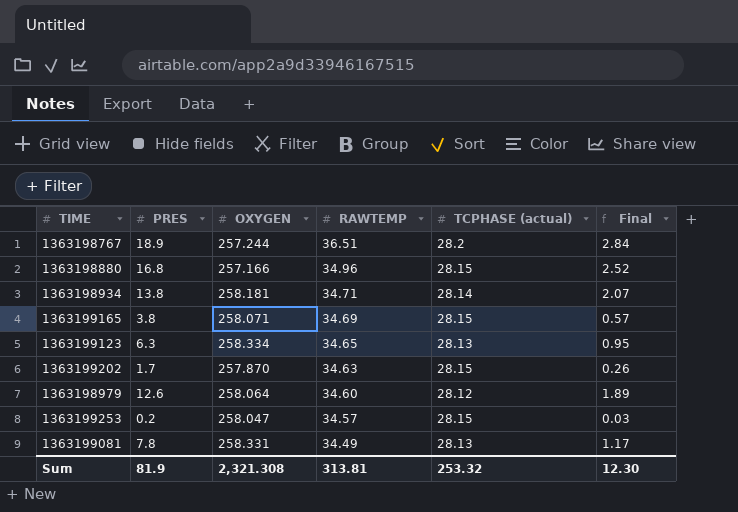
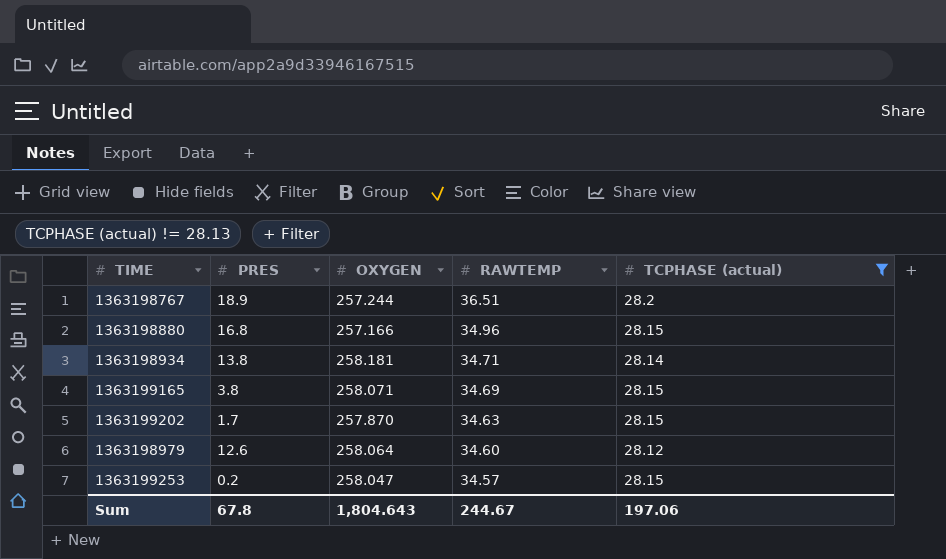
filter: none -> TCPHASE (actual) != 28.13
column Final | formula: [PRES] * 0.15 -> none
Sum | PRES: 81.9 -> 67.8
Sum | OXYGEN: 2,321.308 -> 1,804.643
Sum | RAWTEMP: 313.81 -> 244.67
Sum | TCPHASE (actual): 253.32 -> 197.06

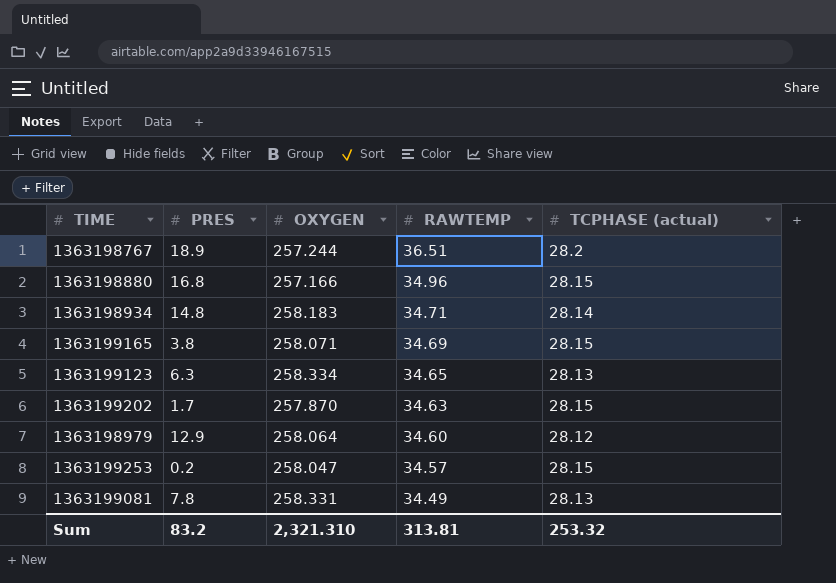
filter: TCPHASE (actual) != 28.13 -> none
1363198934 | PRES: 13.8 -> 14.8
1363198934 | OXYGEN: 258.181 -> 258.183
1363198979 | PRES: 12.6 -> 12.9
Sum | PRES: 67.8 -> 83.2
Sum | OXYGEN: 1,804.643 -> 2,321.310
Sum | RAWTEMP: 244.67 -> 313.81
Sum | TCPHASE (actual): 197.06 -> 253.32

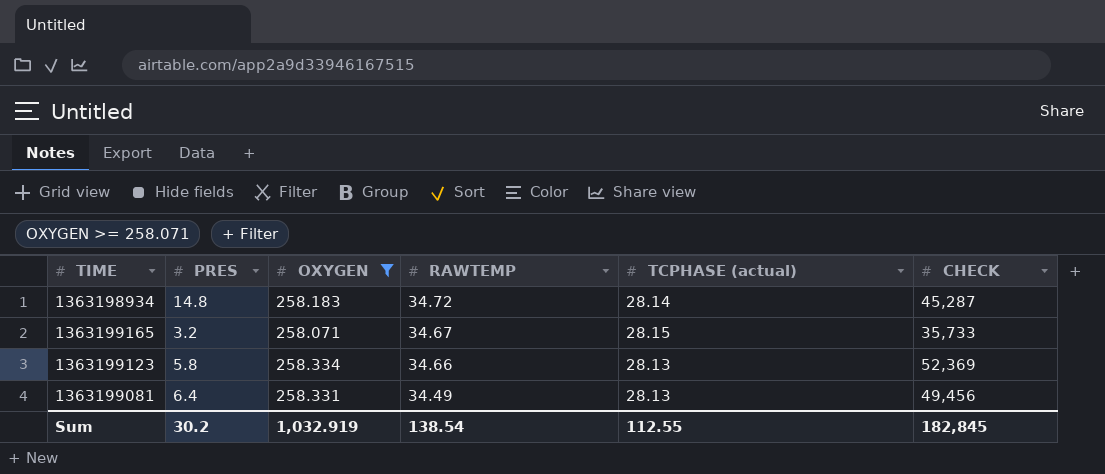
filter: none -> OXYGEN >= 258.071
column CHECK | position: none -> 6
1363198934 | RAWTEMP: 34.71 -> 34.72
1363199165 | PRES: 3.8 -> 3.2
1363199165 | RAWTEMP: 34.69 -> 34.67
1363199123 | PRES: 6.3 -> 5.8
1363199123 | RAWTEMP: 34.65 -> 34.66
1363199081 | PRES: 7.8 -> 6.4
Sum | PRES: 83.2 -> 30.2
Sum | OXYGEN: 2,321.310 -> 1,032.919
Sum | RAWTEMP: 313.81 -> 138.54
Sum | TCPHASE (actual): 253.32 -> 112.55

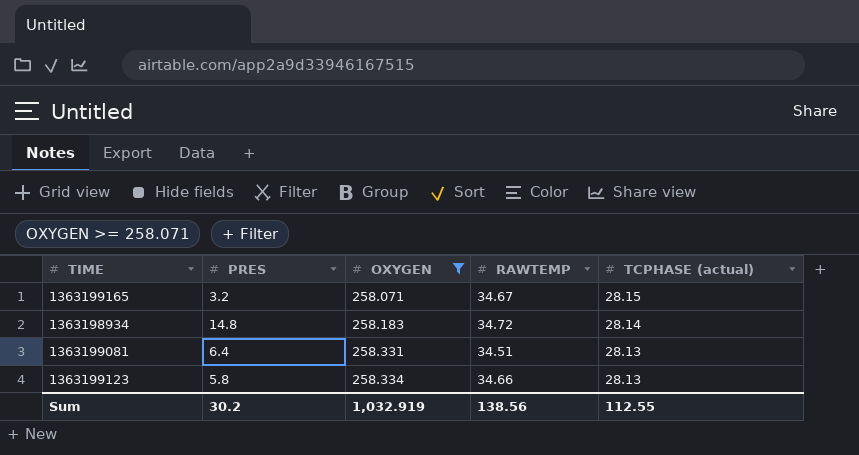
row order: RAWTEMP descending -> OXYGEN ascending
column CHECK | position: 6 -> none
1363199081 | RAWTEMP: 34.49 -> 34.51
Sum | RAWTEMP: 138.54 -> 138.56

